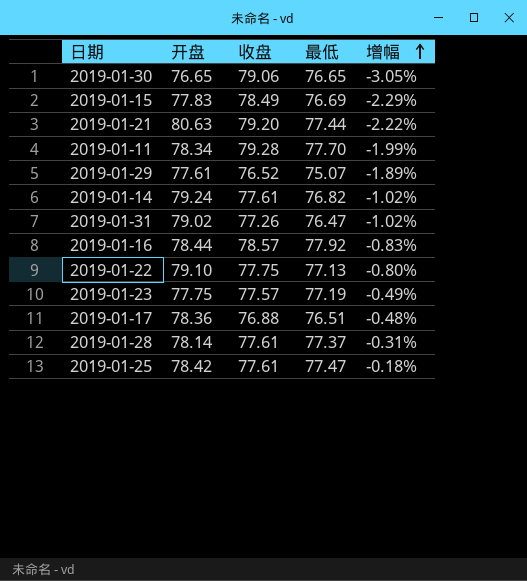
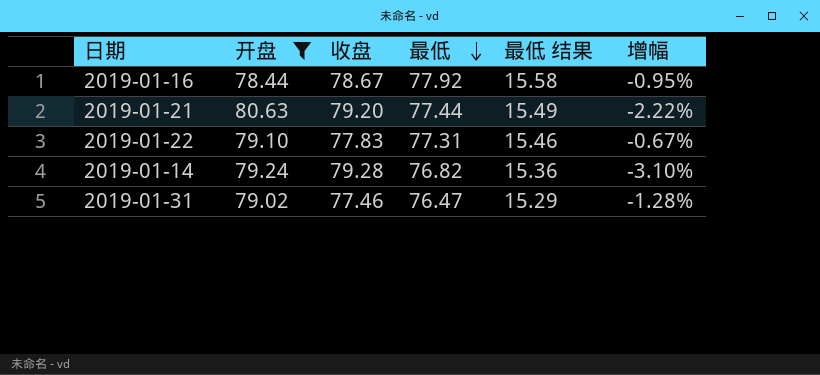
filter: none -> 开盘 >= 78.44
row order: 增幅 ascending -> 最低 descending
column 最低 结果 | formula: none -> [最低] * 0.2
2019-01-16 | 收盘: 78.57 -> 78.67
2019-01-16 | 增幅: -0.83% -> -0.95%
2019-01-22 | 收盘: 77.75 -> 77.83
2019-01-22 | 最低: 77.13 -> 77.31
2019-01-22 | 增幅: -0.80% -> -0.67%
2019-01-14 | 收盘: 77.61 -> 79.28
2019-01-14 | 增幅: -1.02% -> -3.10%
2019-01-31 | 收盘: 77.26 -> 77.46
2019-01-31 | 增幅: -1.02% -> -1.28%

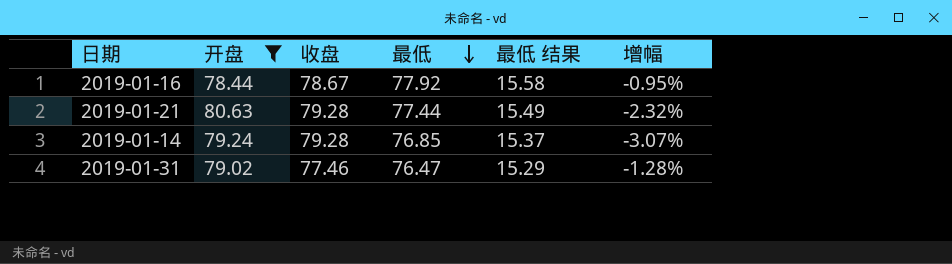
row 2019-01-22: 79.10 | 77.83 | 77.31 | 15.46 | -0.67% -> none
2019-01-21 | 收盘: 79.20 -> 79.28
2019-01-21 | 增幅: -2.22% -> -2.32%
2019-01-14 | 最低: 76.82 -> 76.85
2019-01-14 | 最低 结果: 15.36 -> 15.37
2019-01-14 | 增幅: -3.10% -> -3.07%

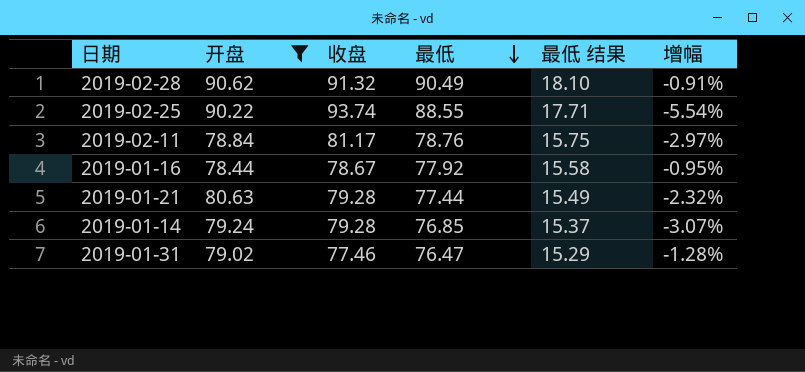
row 2019-02-28: none -> 90.62 | 91.32 | 90.49 | 18.10 | -0.91%
row 2019-02-25: none -> 90.22 | 93.74 | 88.55 | 17.71 | -5.54%
row 2019-02-11: none -> 78.84 | 81.17 | 78.76 | 15.75 | -2.97%

